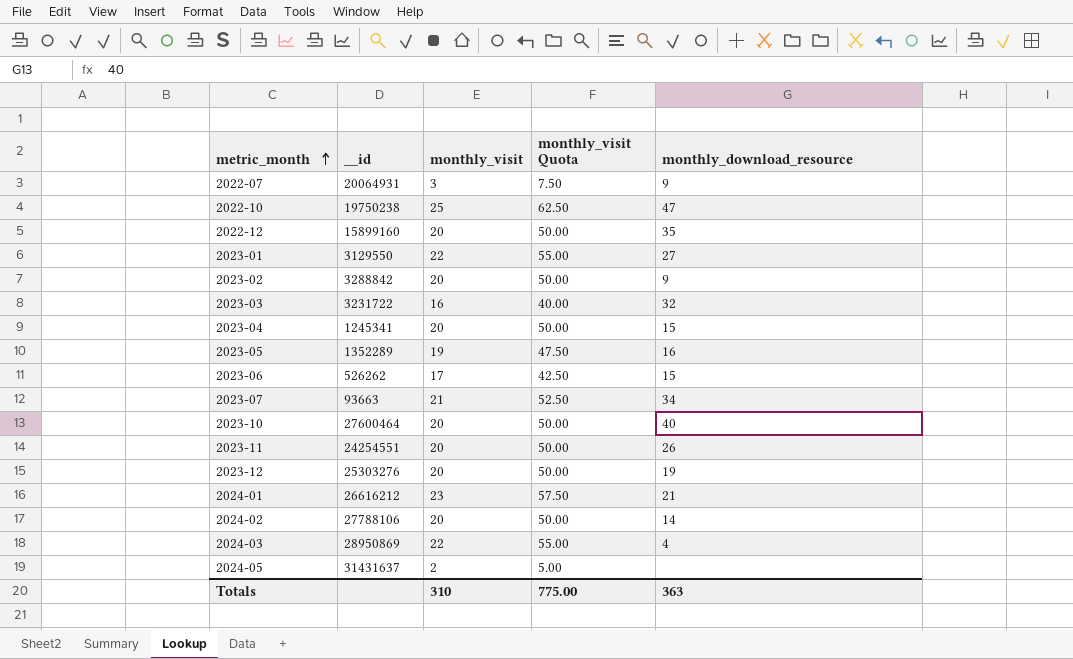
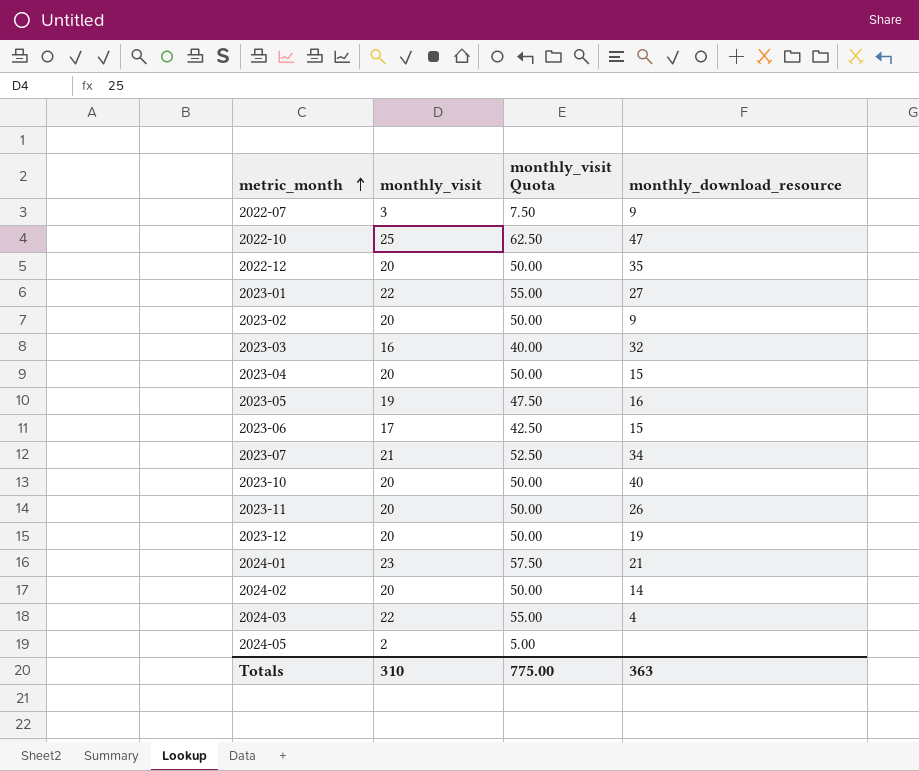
column __id | position: 2 -> none

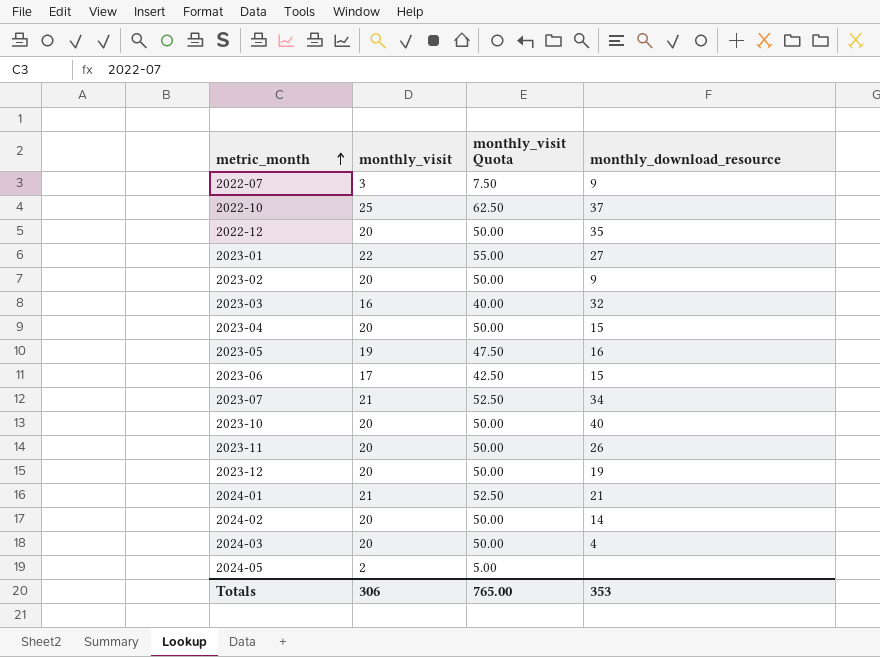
2022-10 | monthly_download_resource: 47 -> 37
2024-01 | monthly_visit: 23 -> 21
2024-01 | monthly_visit Quota: 57.50 -> 52.50
2024-03 | monthly_visit: 22 -> 20
2024-03 | monthly_visit Quota: 55.00 -> 50.00
Totals | monthly_visit: 310 -> 306
Totals | monthly_visit Quota: 775.00 -> 765.00
Totals | monthly_download_resource: 363 -> 353

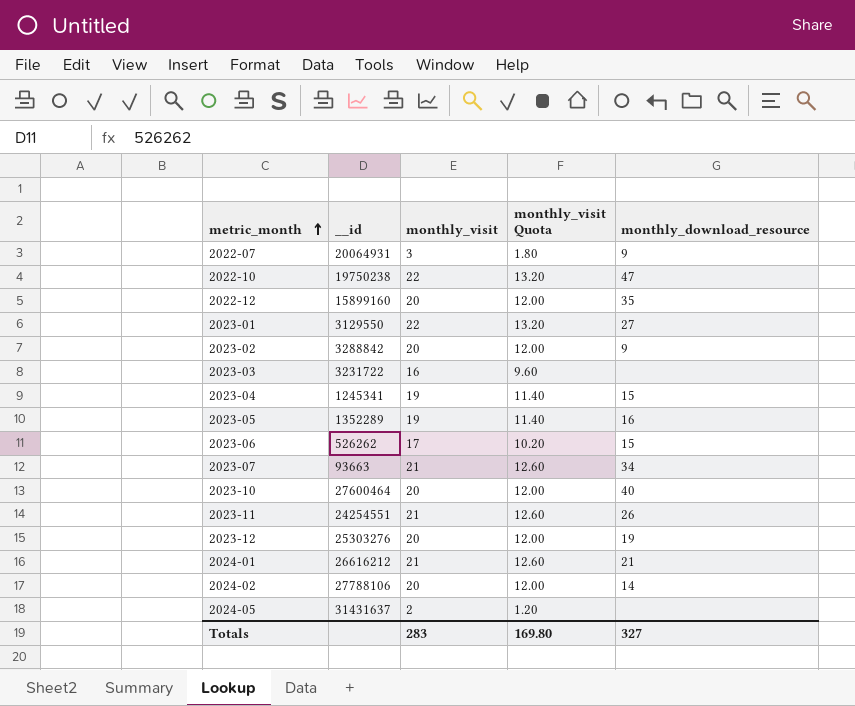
column __id | position: none -> 2
column monthly_visit Quota | formula: [monthly_visit] * 2.5 -> [monthly_visit] * 0.6
row 2024-03: 20 | 50.00 | 4 -> none
2022-10 | monthly_visit: 25 -> 22
2022-10 | monthly_download_resource: 37 -> 47
2023-03 | monthly_download_resource: 32 -> none
2023-04 | monthly_visit: 20 -> 19
2023-11 | monthly_visit: 20 -> 21
Totals | monthly_visit: 306 -> 283
Totals | monthly_visit Quota: 765.00 -> 169.80
Totals | monthly_download_resource: 353 -> 327

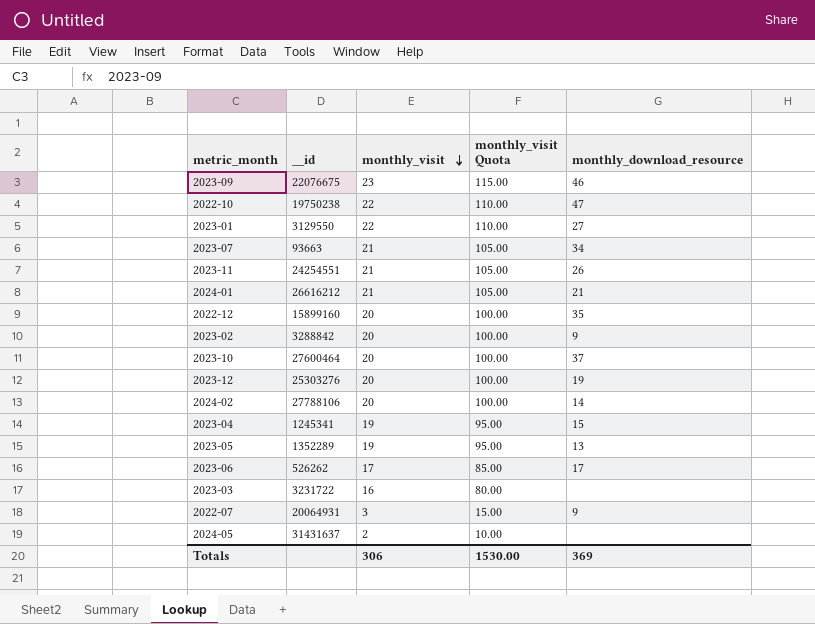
row order: metric_month ascending -> monthly_visit descending
column monthly_visit Quota | formula: [monthly_visit] * 0.6 -> [monthly_visit] * 5
row 2023-09: none -> 22076675 | 23 | 115.00 | 46
2023-10 | monthly_download_resource: 40 -> 37
2023-05 | monthly_download_resource: 16 -> 13
2023-06 | monthly_download_resource: 15 -> 17
Totals | monthly_visit: 283 -> 306
Totals | monthly_visit Quota: 169.80 -> 1530.00
Totals | monthly_download_resource: 327 -> 369

